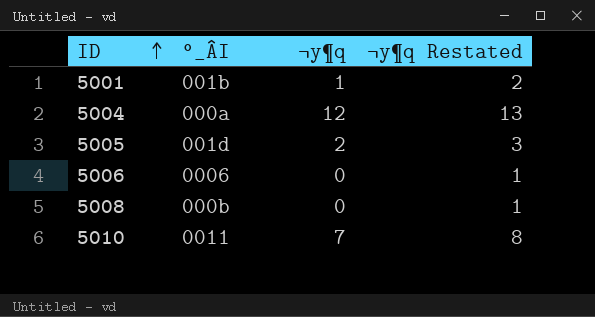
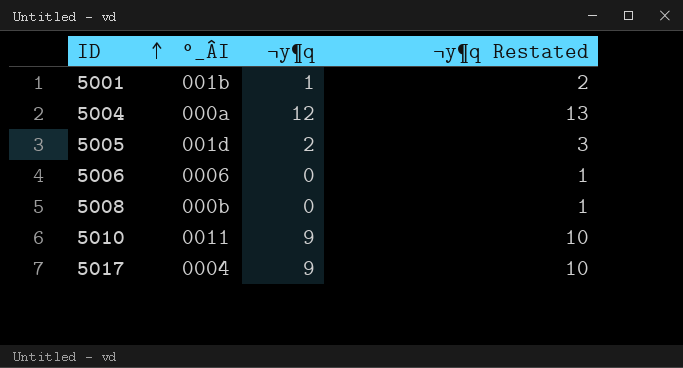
5010 | ¬y¶q: 7 -> 9
5010 | ¬y¶q Restated: 8 -> 10
row 5017: none -> 0004 | 9 | 10

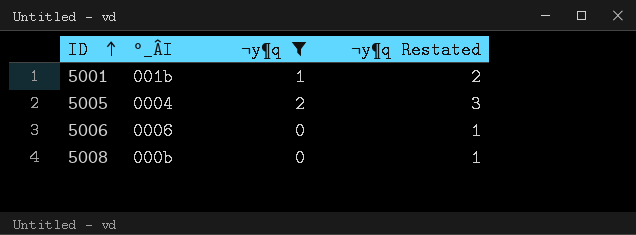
filter: none -> ¬y¶q <= 2
5005 | °_ÂI: 001d -> 0004

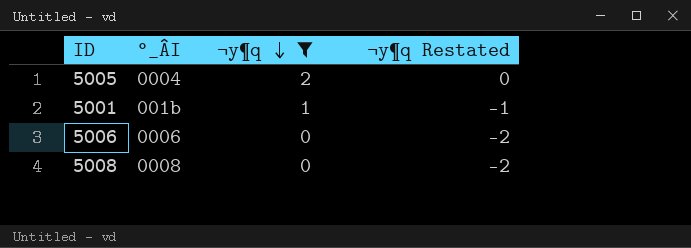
row order: ID ascending -> ¬y¶q descending
column ¬y¶q Restated | formula: [¬y¶q] + 1 -> [¬y¶q] - 2
5008 | °_ÂI: 000b -> 0008

